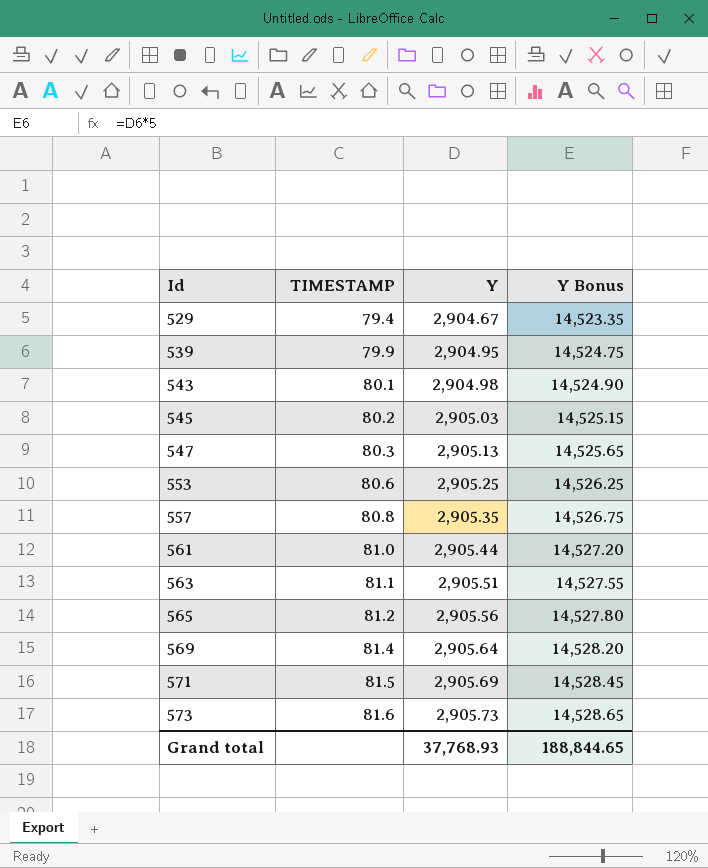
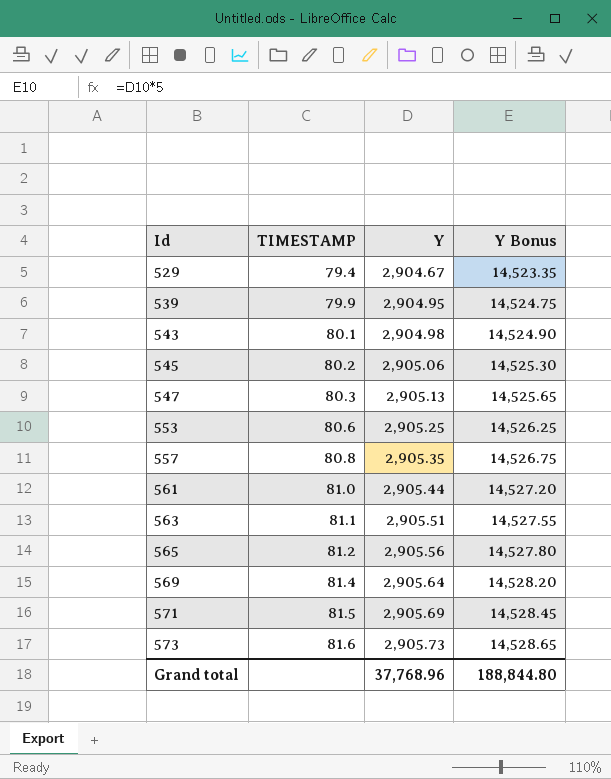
545 | Y: 2,905.03 -> 2,905.06
545 | Y Bonus: 14,525.15 -> 14,525.30
Grand total | Y: 37,768.93 -> 37,768.96
Grand total | Y Bonus: 188,844.65 -> 188,844.80

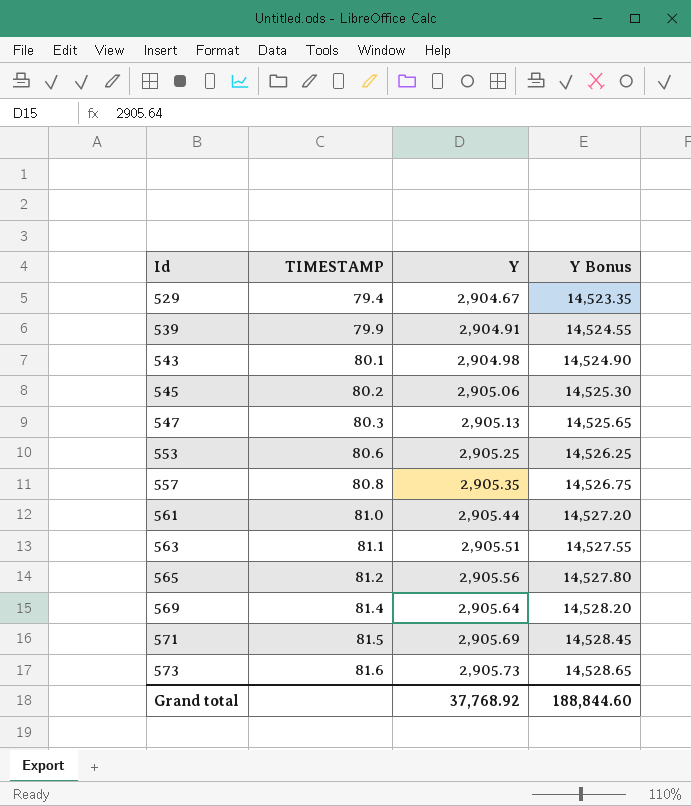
539 | Y: 2,904.95 -> 2,904.91
539 | Y Bonus: 14,524.75 -> 14,524.55
Grand total | Y: 37,768.96 -> 37,768.92
Grand total | Y Bonus: 188,844.80 -> 188,844.60

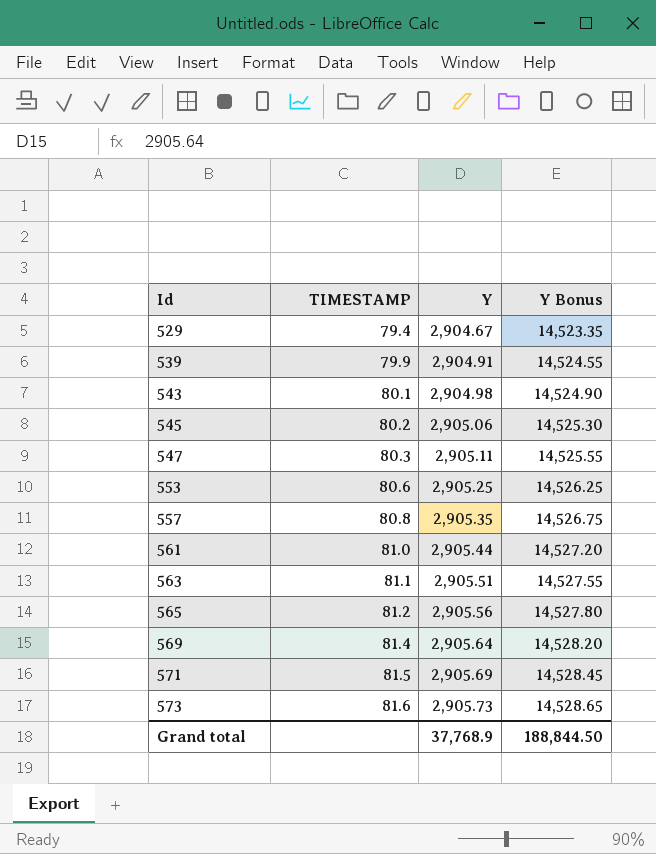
547 | Y: 2,905.13 -> 2,905.11
547 | Y Bonus: 14,525.65 -> 14,525.55
Grand total | Y: 37,768.92 -> 37,768.9
Grand total | Y Bonus: 188,844.60 -> 188,844.50

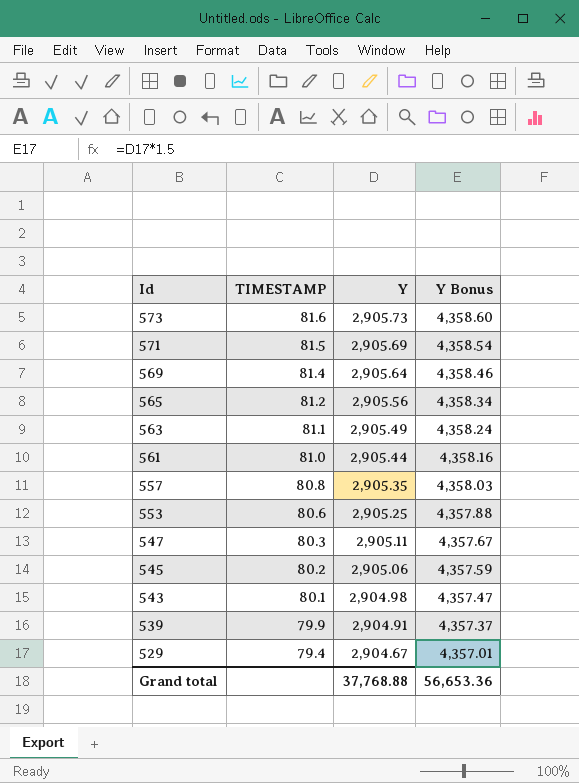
row order: Id ascending -> Id descending
column Y Bonus | formula: [Y] * 5 -> [Y] * 1.5
563 | Y: 2,905.51 -> 2,905.49
Grand total | Y: 37,768.9 -> 37,768.88
Grand total | Y Bonus: 188,844.50 -> 56,653.36

